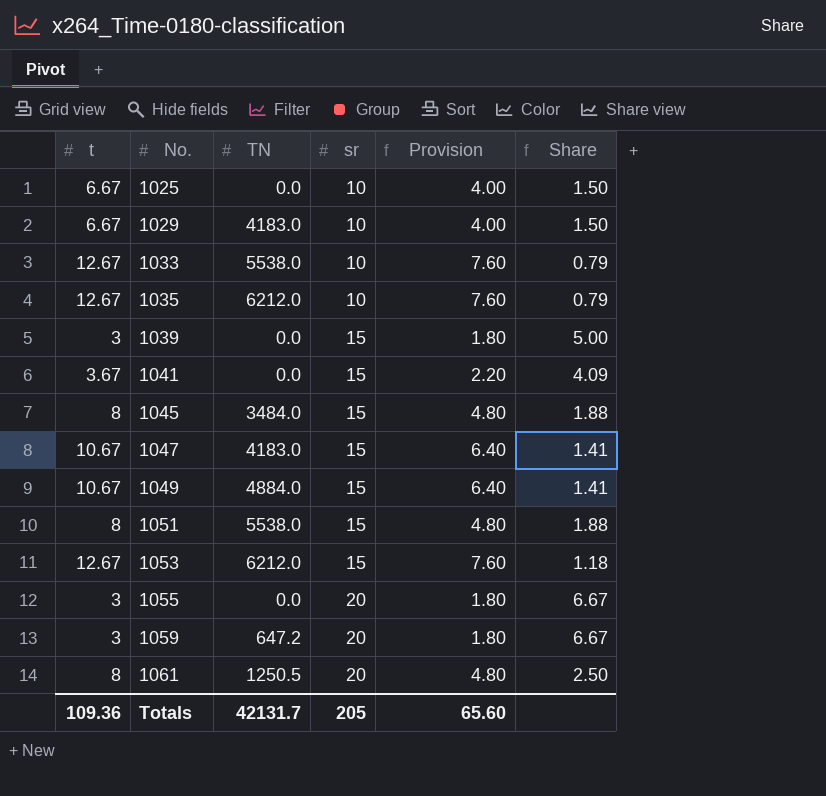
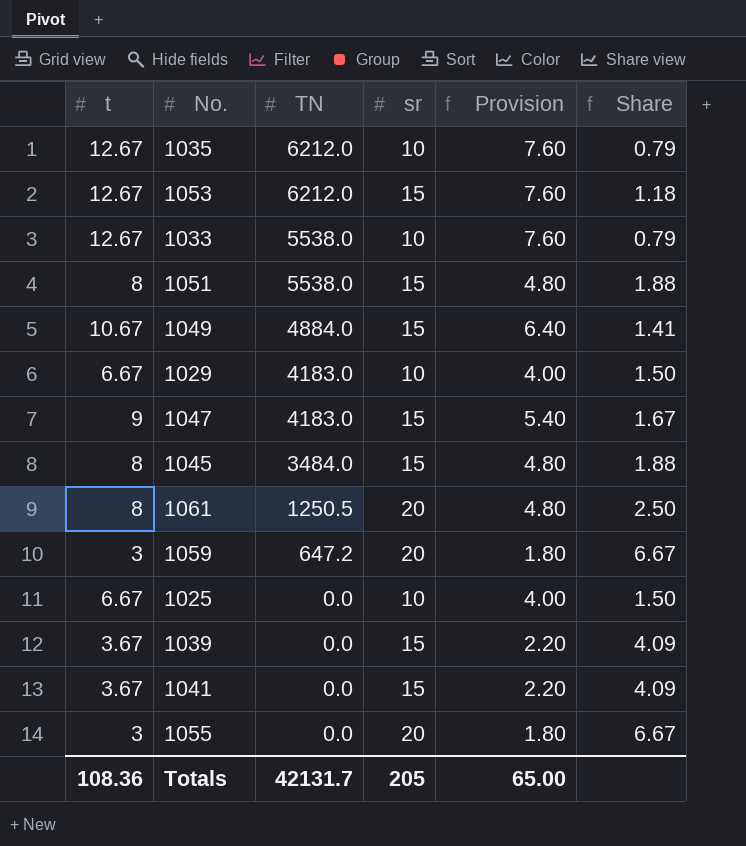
row order: No. ascending -> TN descending
1047 | t: 10.67 -> 9
1047 | Provision: 6.40 -> 5.40
1047 | Share: 1.41 -> 1.67
1039 | t: 3 -> 3.67
1039 | Provision: 1.80 -> 2.20
1039 | Share: 5.00 -> 4.09
Totals | t: 109.36 -> 108.36
Totals | Provision: 65.60 -> 65.00

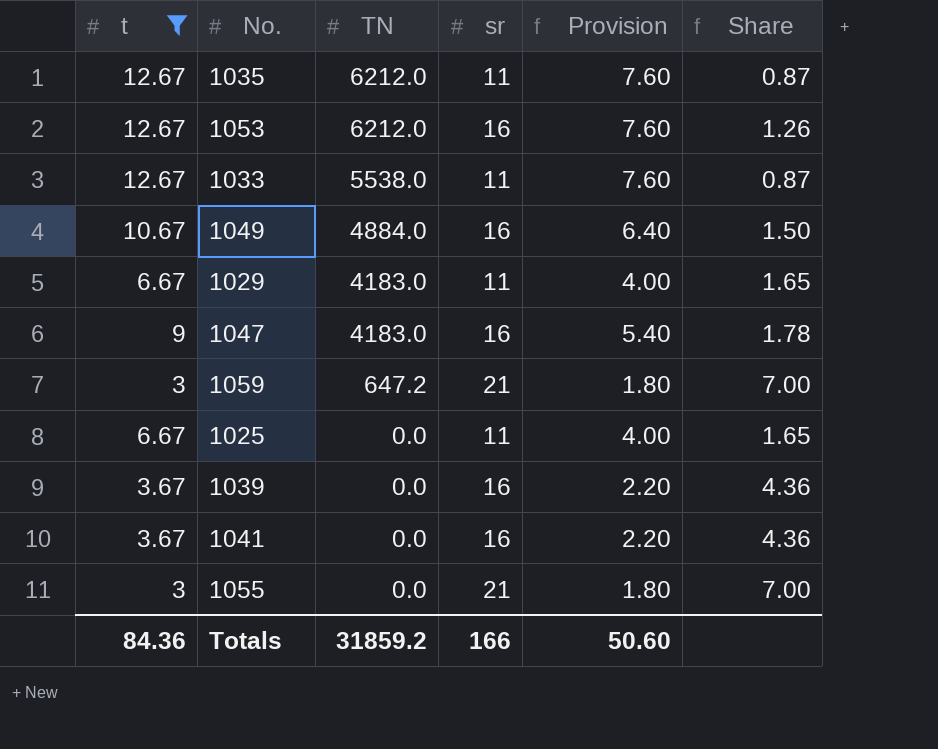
filter: none -> t != 8
1035 | sr: 10 -> 11
1035 | Share: 0.79 -> 0.87
1053 | sr: 15 -> 16
1053 | Share: 1.18 -> 1.26
1033 | sr: 10 -> 11
1033 | Share: 0.79 -> 0.87
1049 | sr: 15 -> 16
1049 | Share: 1.41 -> 1.50
1029 | sr: 10 -> 11
1029 | Share: 1.50 -> 1.65
1047 | sr: 15 -> 16
1047 | Share: 1.67 -> 1.78
1059 | sr: 20 -> 21
1059 | Share: 6.67 -> 7.00
1025 | sr: 10 -> 11
1025 | Share: 1.50 -> 1.65
1039 | sr: 15 -> 16
1039 | Share: 4.09 -> 4.36
1041 | sr: 15 -> 16
1041 | Share: 4.09 -> 4.36
1055 | sr: 20 -> 21
1055 | Share: 6.67 -> 7.00
Totals | t: 108.36 -> 84.36
Totals | TN: 42131.7 -> 31859.2
Totals | sr: 205 -> 166
Totals | Provision: 65.00 -> 50.60

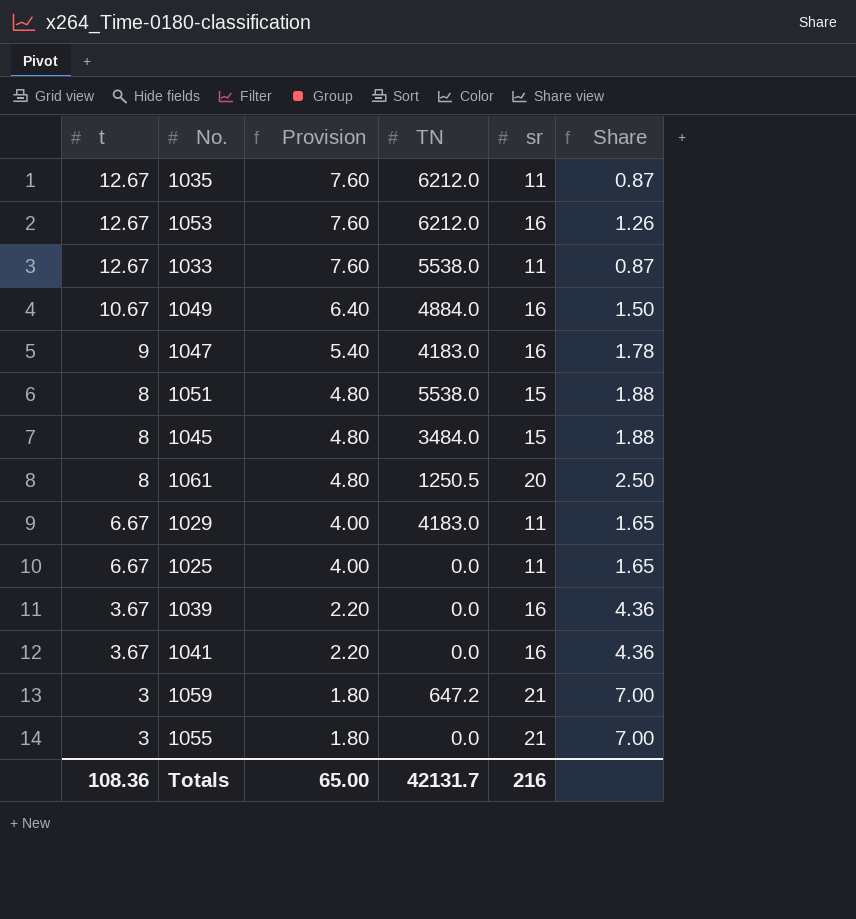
filter: t != 8 -> none
row order: TN descending -> t descending
column Provision | position: 5 -> 3
Totals | t: 84.36 -> 108.36
Totals | Provision: 50.60 -> 65.00
Totals | TN: 31859.2 -> 42131.7
Totals | sr: 166 -> 216

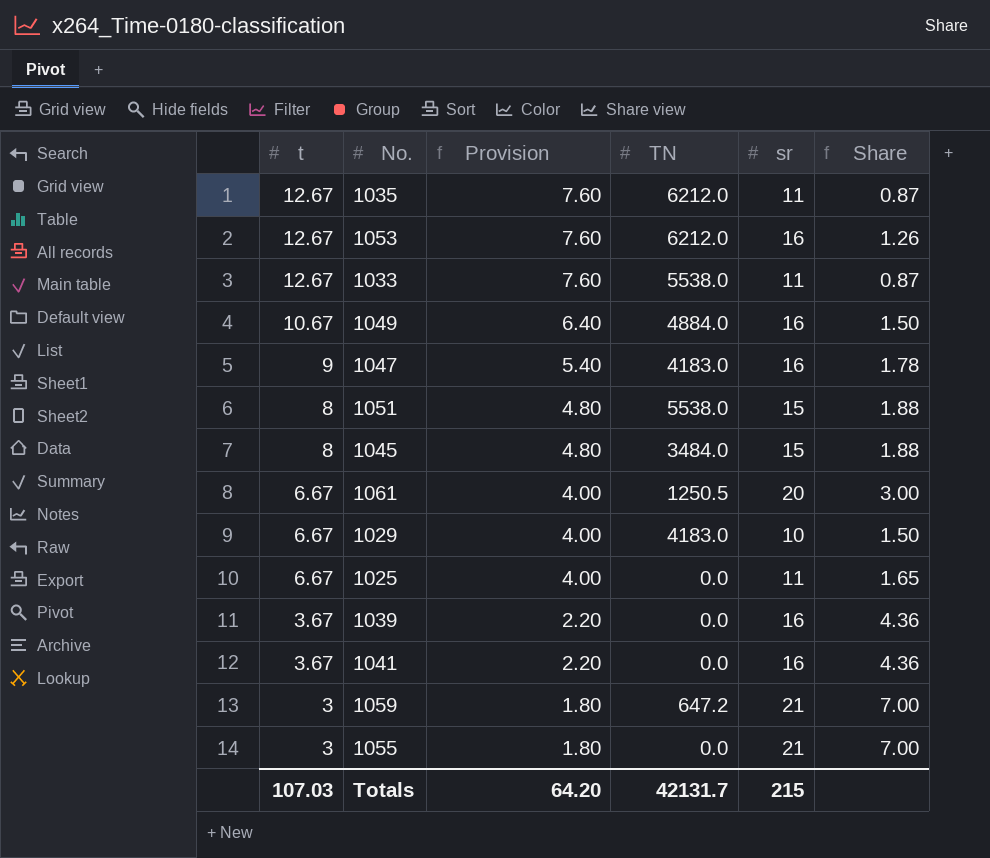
1061 | t: 8 -> 6.67
1061 | Provision: 4.80 -> 4.00
1061 | Share: 2.50 -> 3.00
1029 | sr: 11 -> 10
1029 | Share: 1.65 -> 1.50
Totals | t: 108.36 -> 107.03
Totals | Provision: 65.00 -> 64.20
Totals | sr: 216 -> 215

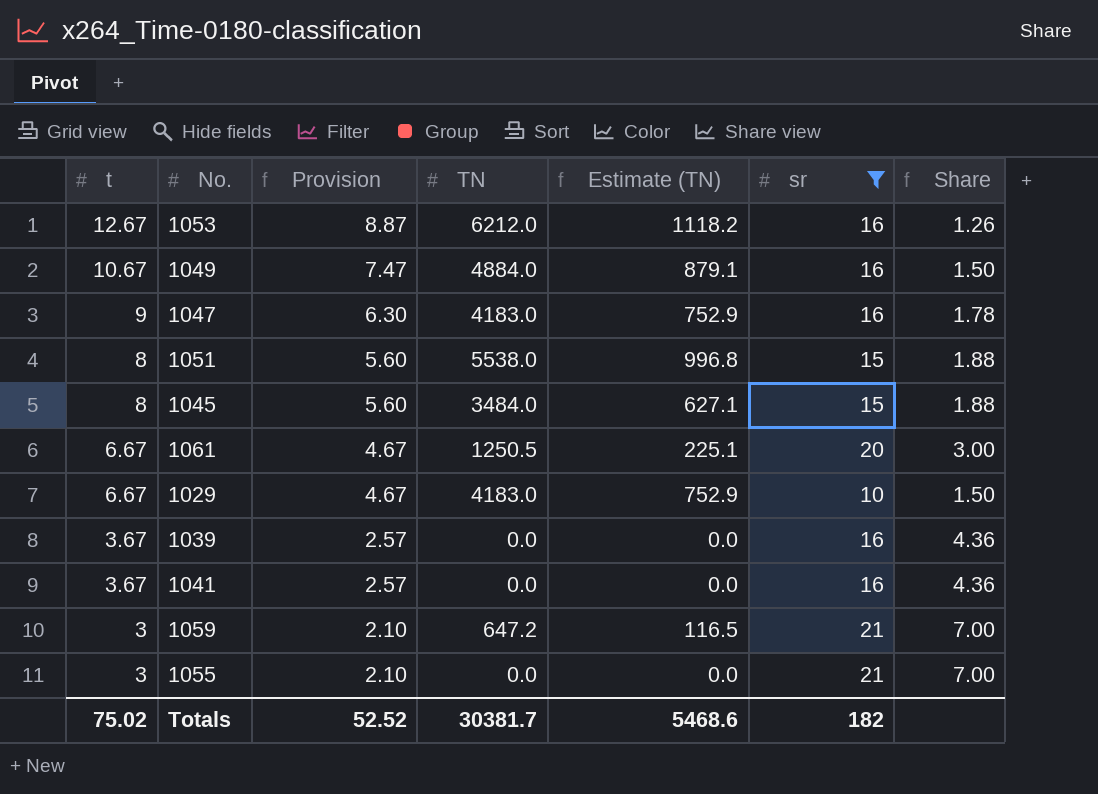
filter: none -> sr != 11
column Provision | formula: [t] * 0.6 -> [t] * 0.7
column Estimate (TN) | formula: none -> [TN] * 0.18
Totals | t: 107.03 -> 75.02
Totals | Provision: 64.20 -> 52.52
Totals | TN: 42131.7 -> 30381.7
Totals | sr: 215 -> 182

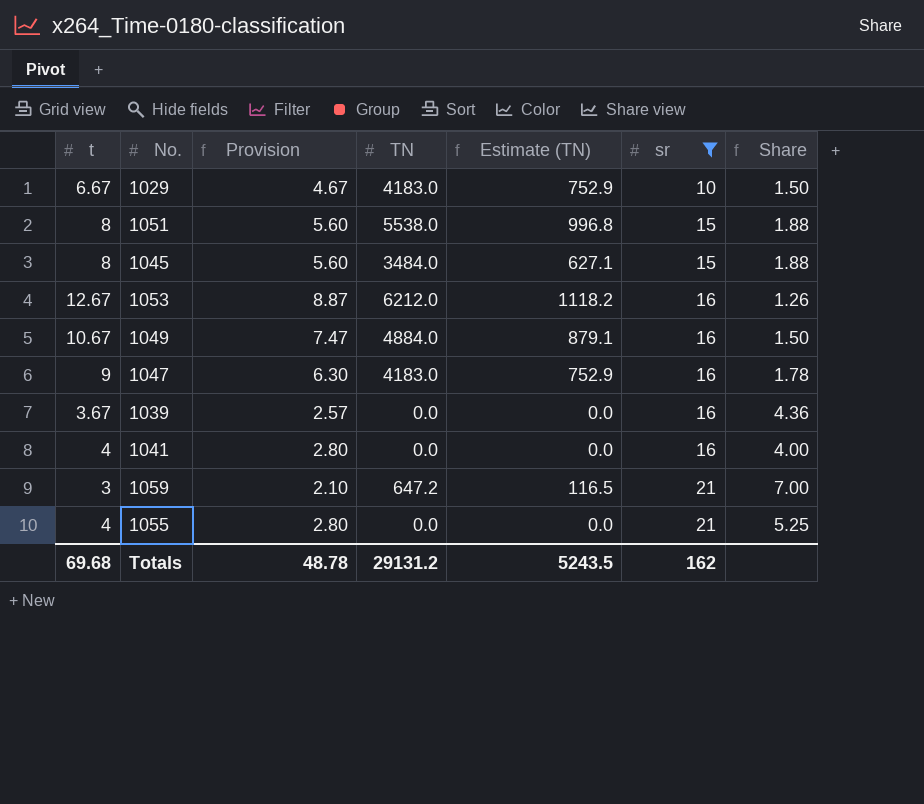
row order: t descending -> sr ascending
row 1061: 6.67 | 4.67 | 1250.5 | 225.1 | 20 | 3.00 -> none
1041 | t: 3.67 -> 4
1041 | Provision: 2.57 -> 2.80
1041 | Share: 4.36 -> 4.00
1055 | t: 3 -> 4
1055 | Provision: 2.10 -> 2.80
1055 | Share: 7.00 -> 5.25
Totals | t: 75.02 -> 69.68
Totals | Provision: 52.52 -> 48.78
Totals | TN: 30381.7 -> 29131.2
Totals | Estimate (TN): 5468.6 -> 5243.5
Totals | sr: 182 -> 162

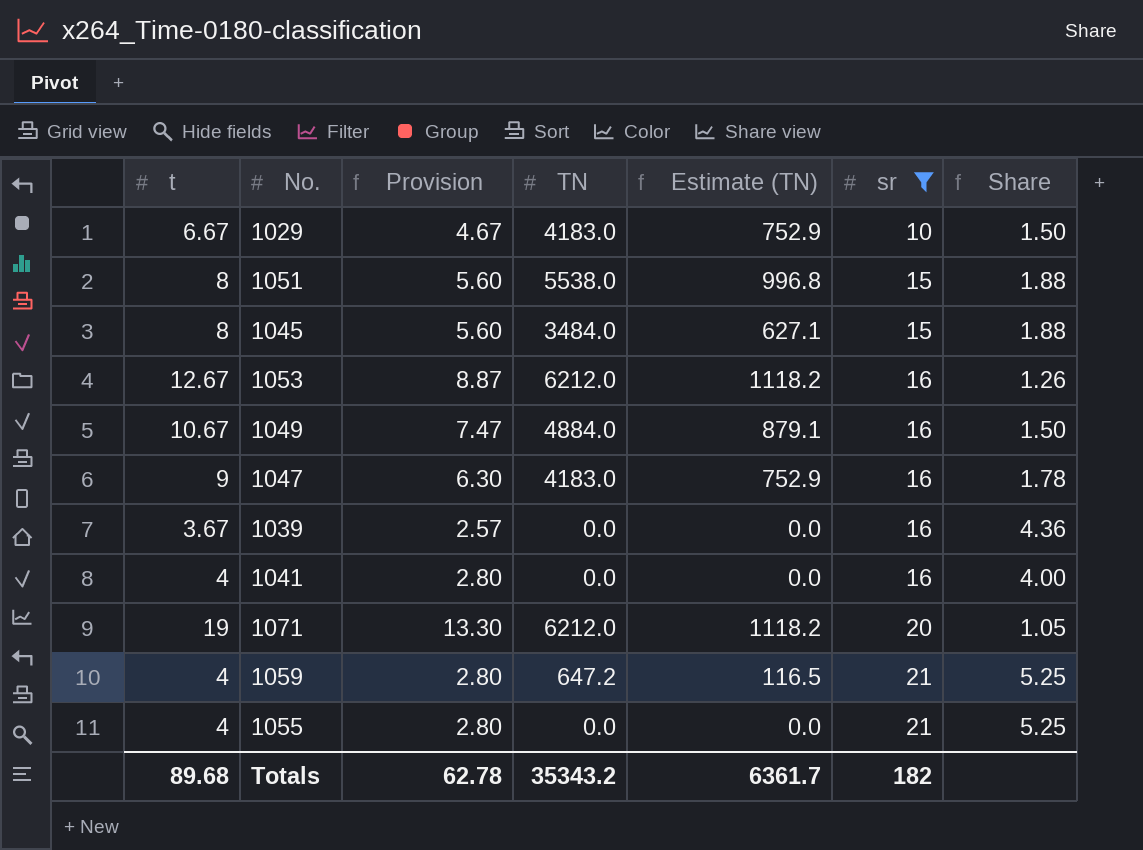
row 1071: none -> 19 | 13.30 | 6212.0 | 1118.2 | 20 | 1.05
1059 | t: 3 -> 4
1059 | Provision: 2.10 -> 2.80
1059 | Share: 7.00 -> 5.25
Totals | t: 69.68 -> 89.68
Totals | Provision: 48.78 -> 62.78
Totals | TN: 29131.2 -> 35343.2
Totals | Estimate (TN): 5243.5 -> 6361.7
Totals | sr: 162 -> 182

